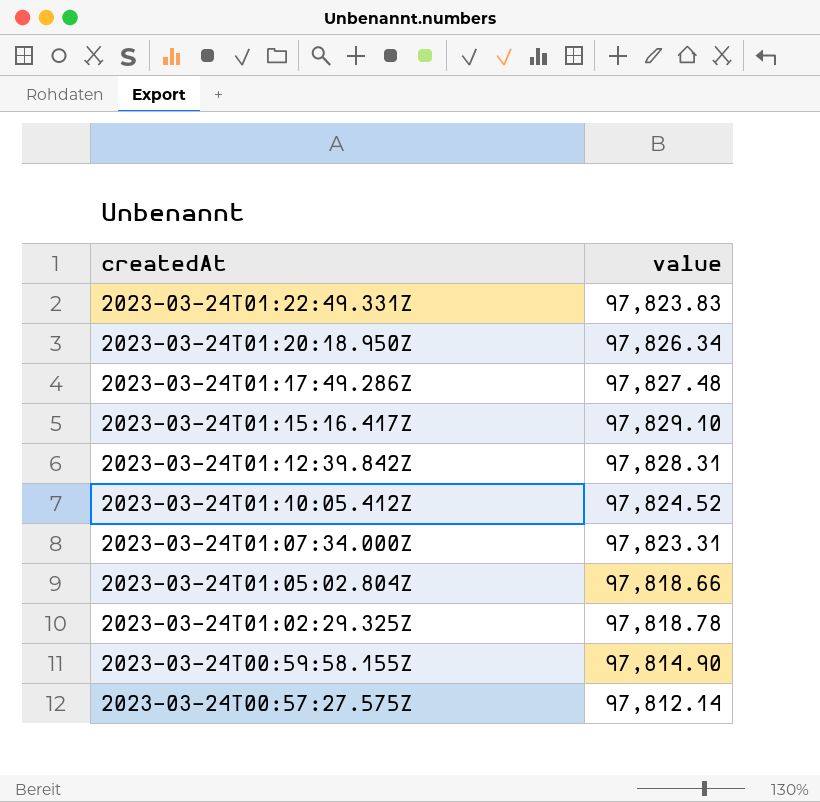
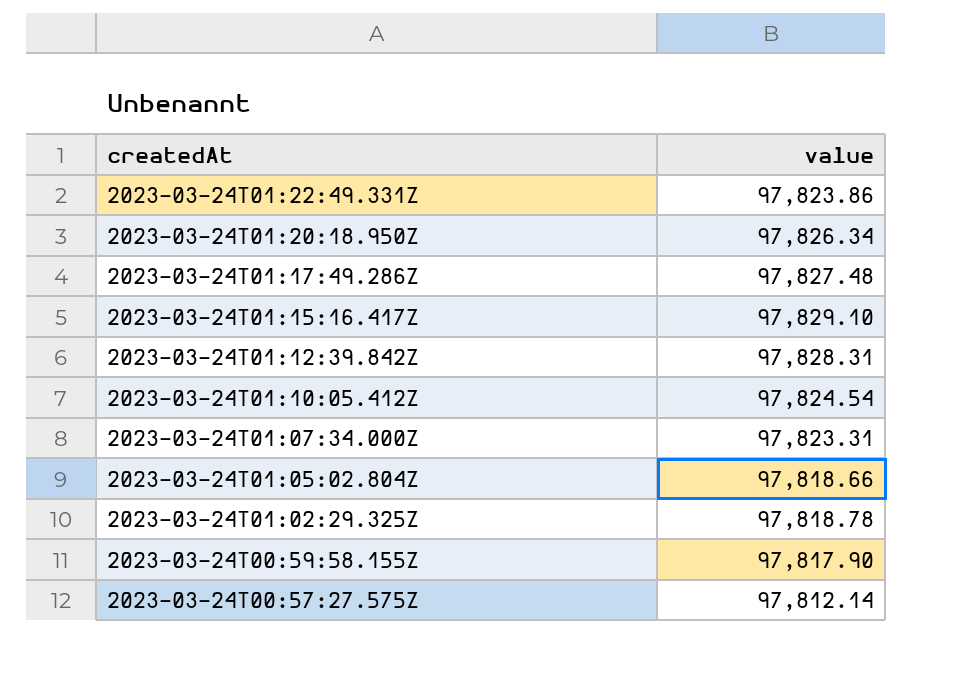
2023-03-24T01:22:49.331Z | value: 97,823.83 -> 97,823.86
2023-03-24T01:10:05.412Z | value: 97,824.52 -> 97,824.54
2023-03-24T00:59:58.155Z | value: 97,814.90 -> 97,817.90

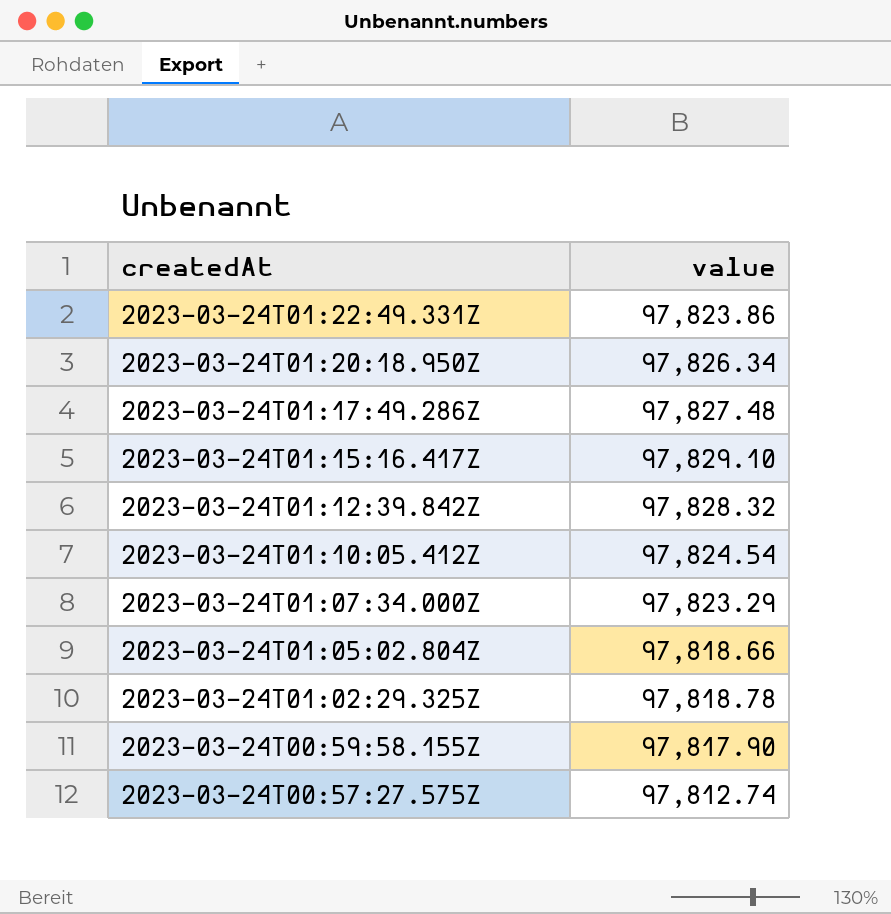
2023-03-24T01:12:39.842Z | value: 97,828.31 -> 97,828.32
2023-03-24T01:07:34.000Z | value: 97,823.31 -> 97,823.29
2023-03-24T00:57:27.575Z | value: 97,812.14 -> 97,812.74

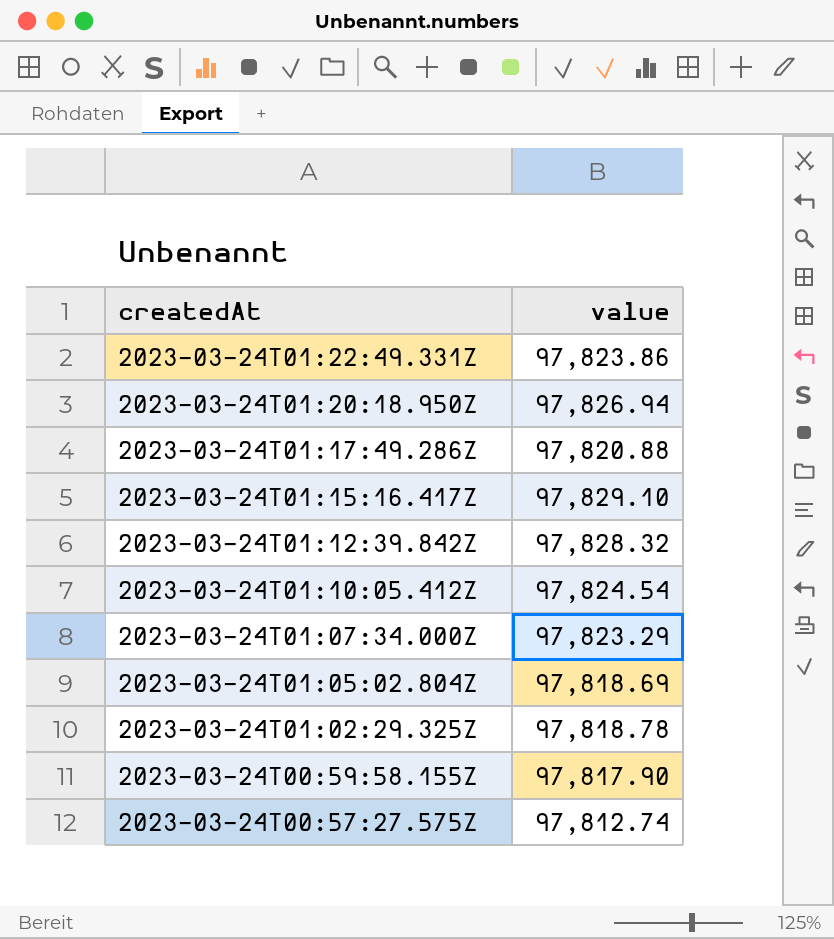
2023-03-24T01:20:18.950Z | value: 97,826.34 -> 97,826.94
2023-03-24T01:17:49.286Z | value: 97,827.48 -> 97,820.88
2023-03-24T01:05:02.804Z | value: 97,818.66 -> 97,818.69

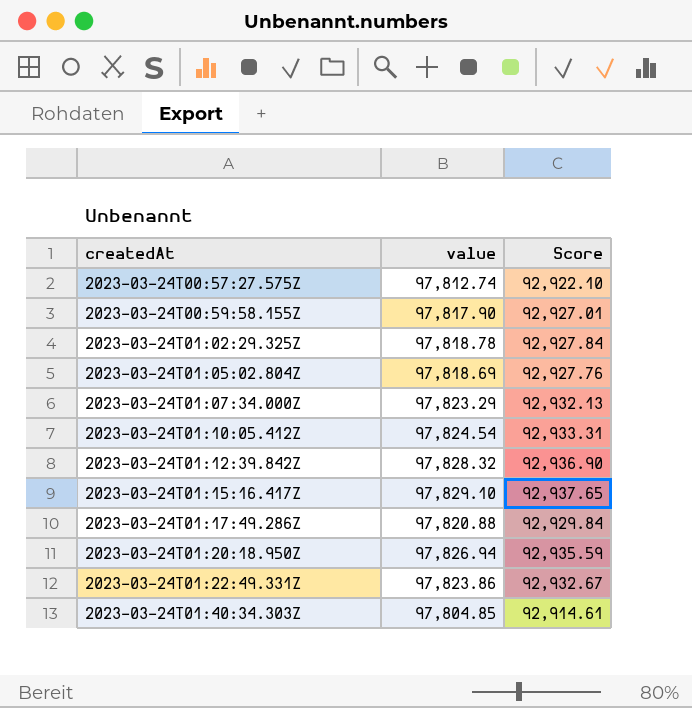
row order: createdAt descending -> createdAt ascending
column Score | formula: none -> [value] * 0.95
row 2023-03-24T01:40:34.303Z: none -> 97,804.85 | 92,914.61

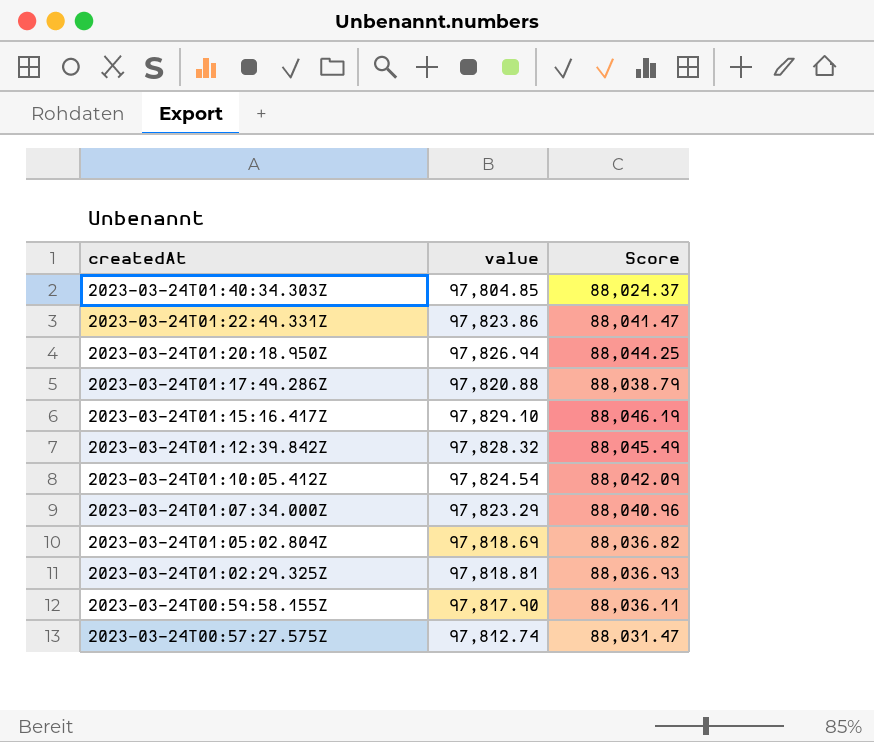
row order: createdAt ascending -> createdAt descending
column Score | formula: [value] * 0.95 -> [value] * 0.9
2023-03-24T01:02:29.325Z | value: 97,818.78 -> 97,818.81

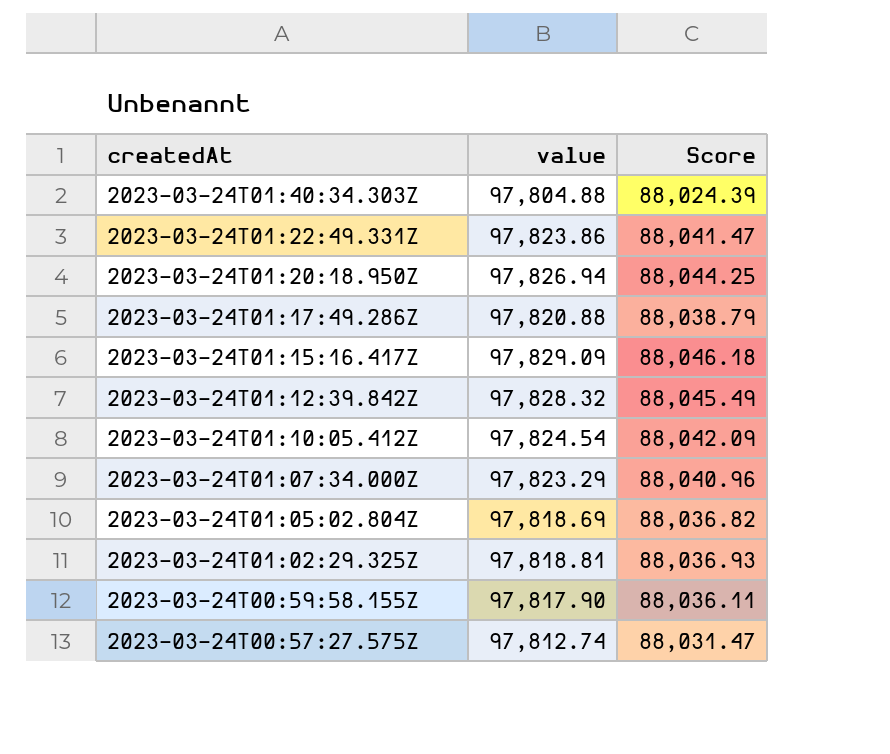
2023-03-24T01:40:34.303Z | value: 97,804.85 -> 97,804.88
2023-03-24T01:40:34.303Z | Score: 88,024.37 -> 88,024.39
2023-03-24T01:15:16.417Z | value: 97,829.10 -> 97,829.09
2023-03-24T01:15:16.417Z | Score: 88,046.19 -> 88,046.18

